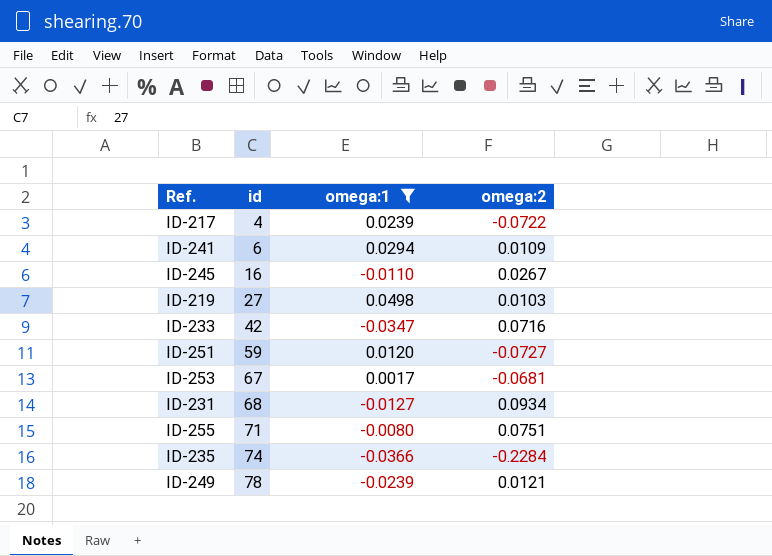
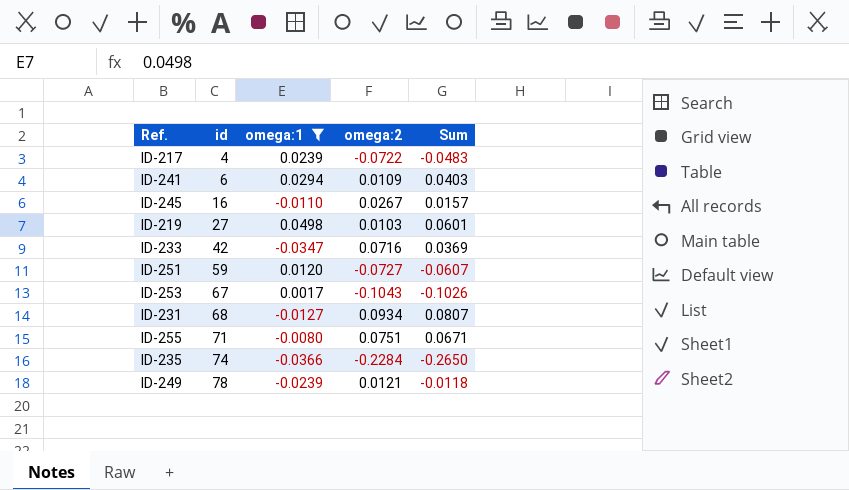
column Sum | formula: none -> [omega:1] + [omega:2]
ID-253 | omega:2: -0.0681 -> -0.1043

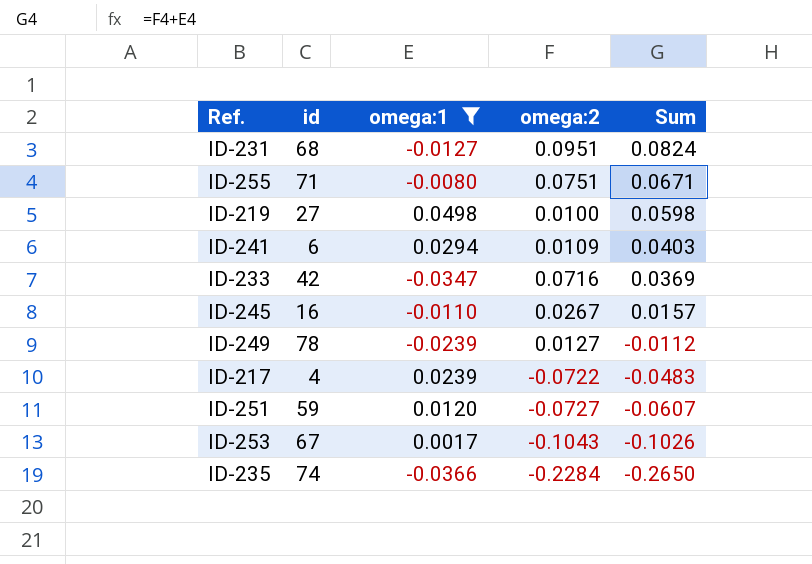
row order: id ascending -> Sum descending
ID-231 | omega:2: 0.0934 -> 0.0951
ID-231 | Sum: 0.0807 -> 0.0824
ID-219 | omega:2: 0.0103 -> 0.0100
ID-219 | Sum: 0.0601 -> 0.0598
ID-249 | omega:2: 0.0121 -> 0.0127
ID-249 | Sum: -0.0118 -> -0.0112

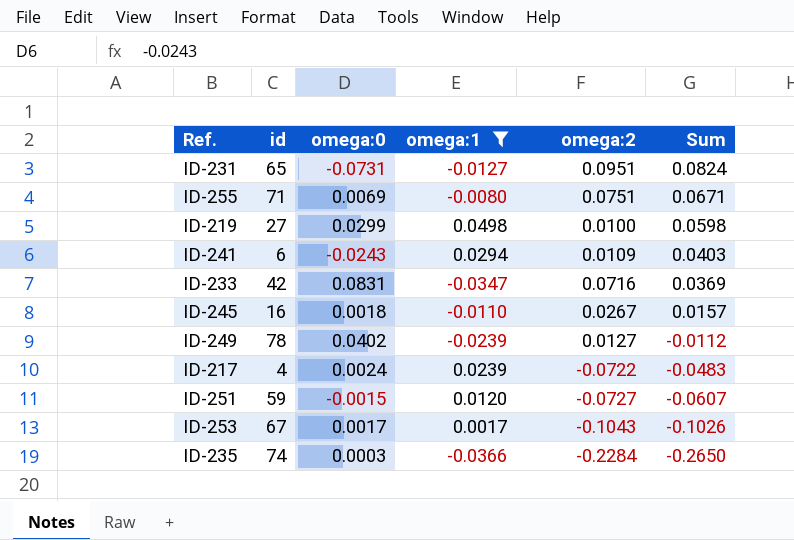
column omega:0 | position: none -> 3
ID-231 | id: 68 -> 65

